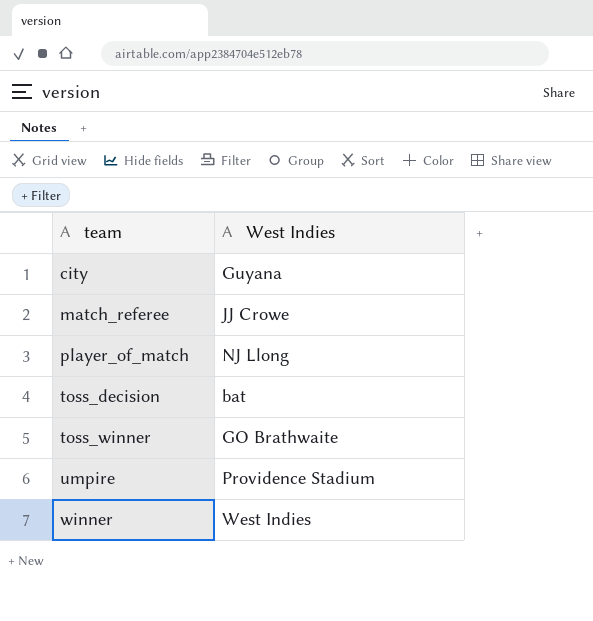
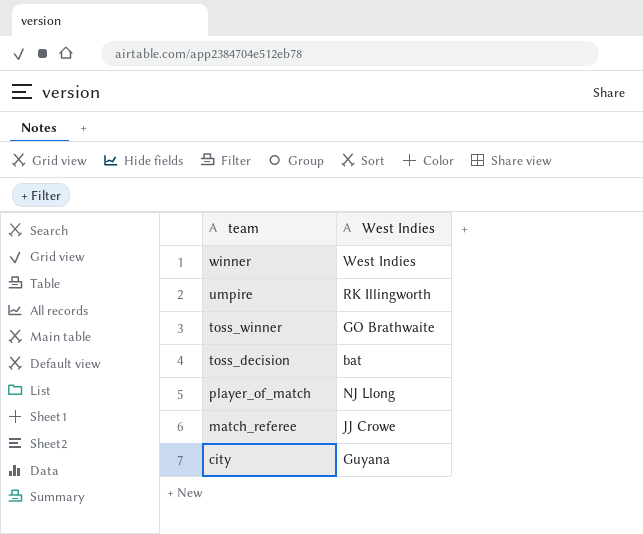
row order: team ascending -> team descending
umpire | West Indies: Providence Stadium -> RK Illingworth

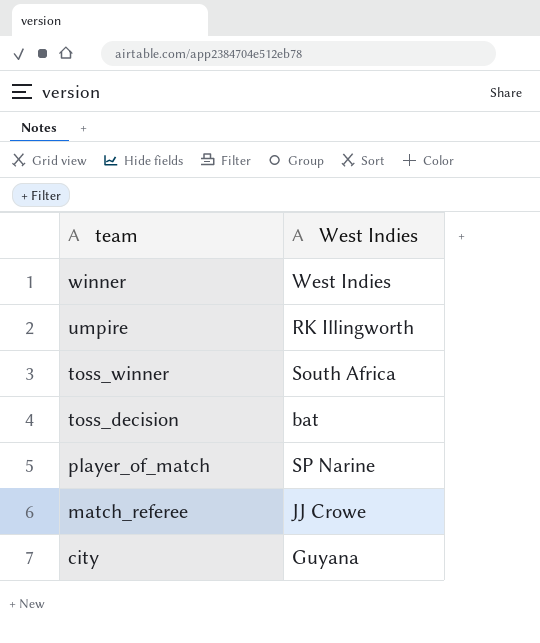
toss_winner | West Indies: GO Brathwaite -> South Africa
player_of_match | West Indies: NJ Llong -> SP Narine

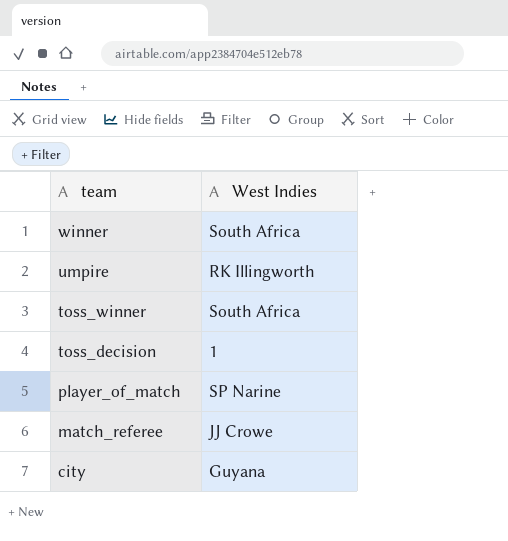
winner | West Indies: West Indies -> South Africa
toss_decision | West Indies: bat -> 1

